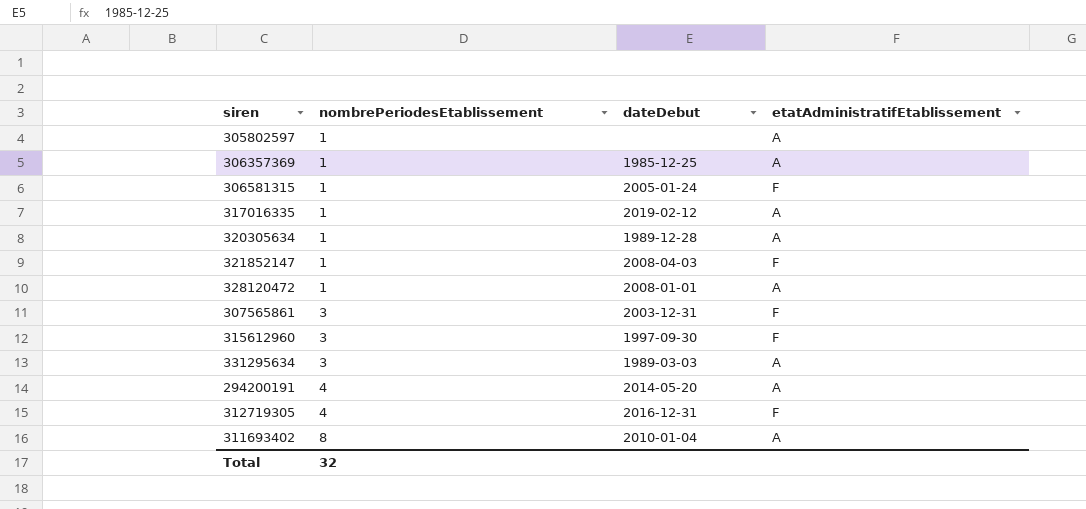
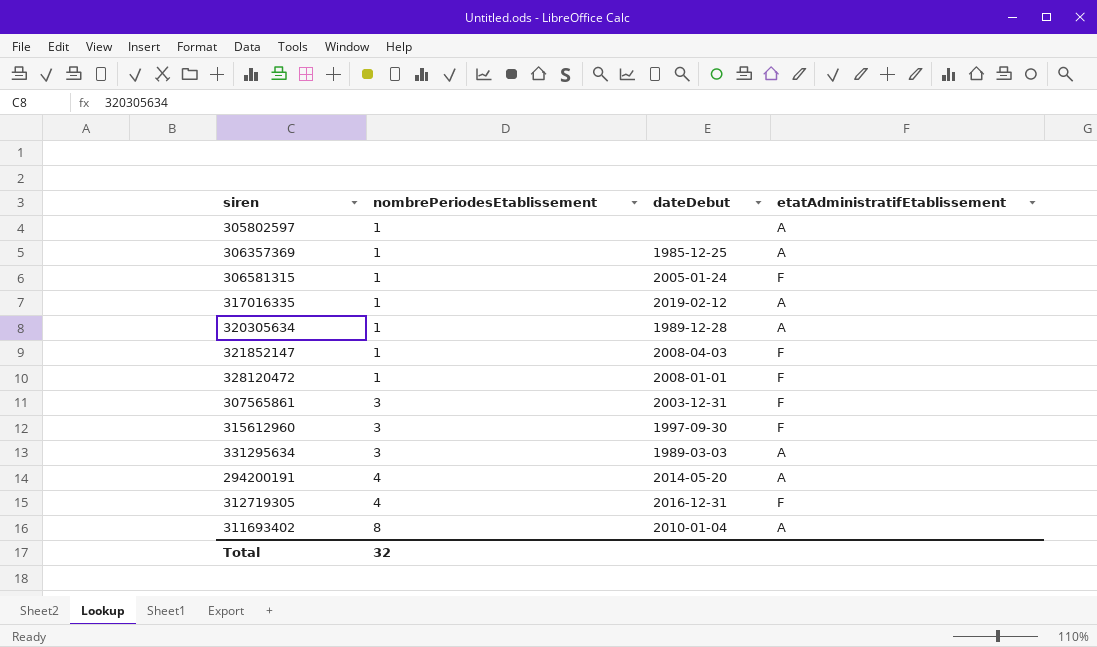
328120472 | etatAdministratifEtablissement: A -> F

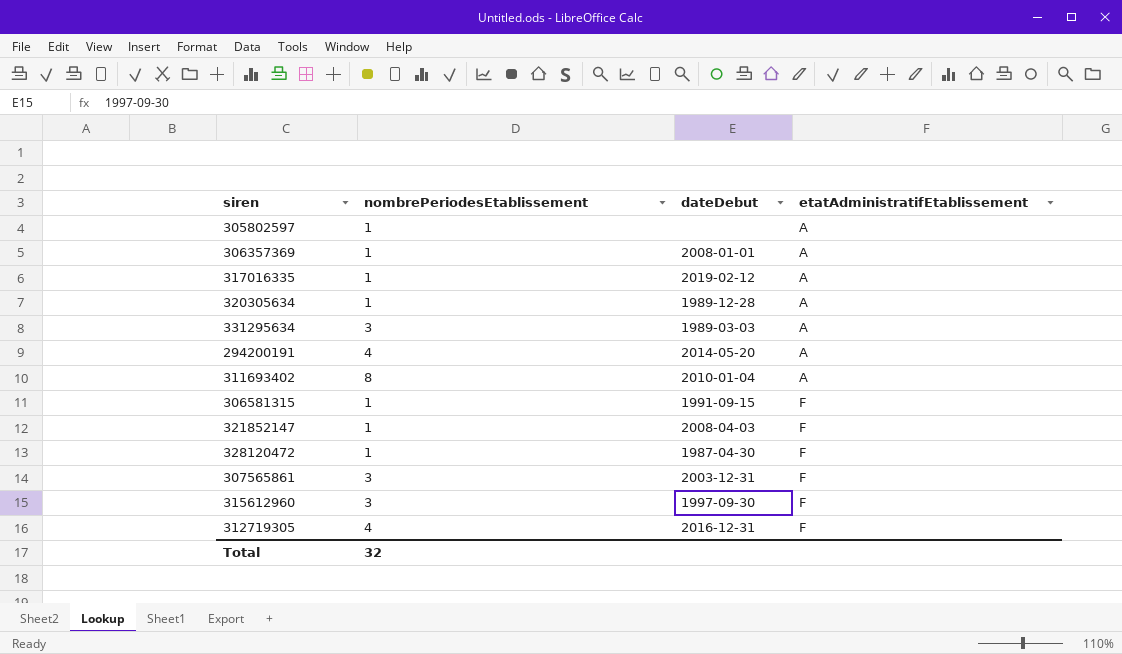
row order: nombrePeriodesEtablissement ascending -> etatAdministratifEtablissement ascending
306357369 | dateDebut: 1985-12-25 -> 2008-01-01
306581315 | dateDebut: 2005-01-24 -> 1991-09-15
328120472 | dateDebut: 2008-01-01 -> 1987-04-30

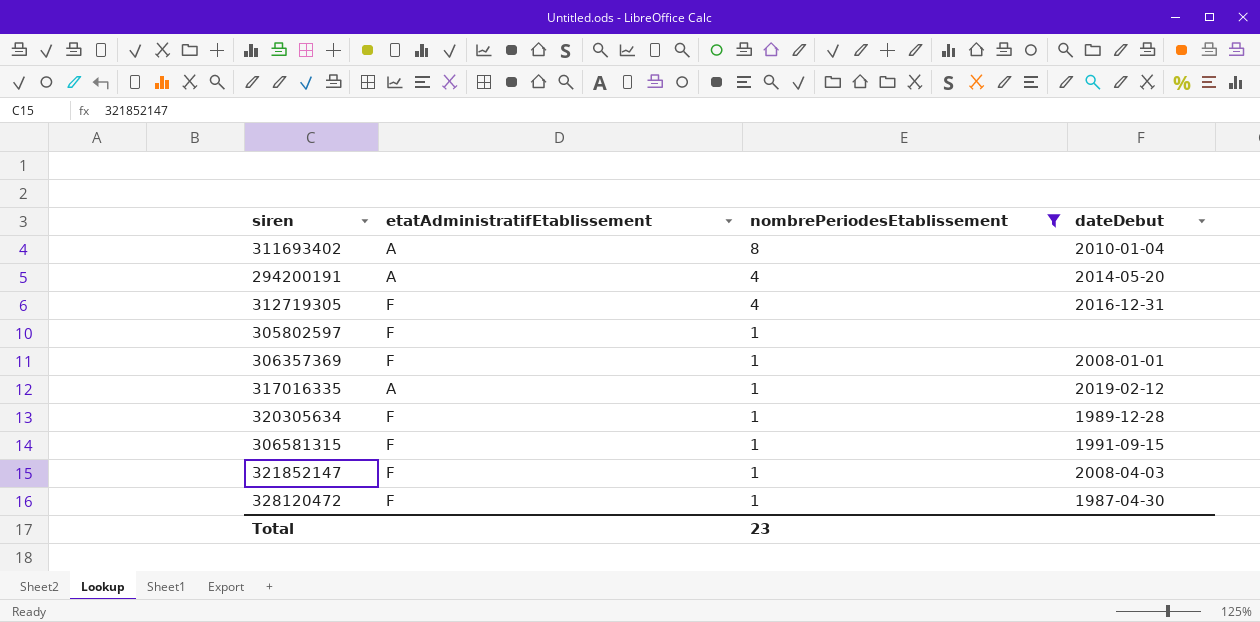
filter: none -> nombrePeriodesEtablissement != 3
row order: etatAdministratifEtablissement ascending -> nombrePeriodesEtablissement descending
column etatAdministratifEtablissement | position: 4 -> 2
305802597 | etatAdministratifEtablissement: A -> F
306357369 | etatAdministratifEtablissement: A -> F
320305634 | etatAdministratifEtablissement: A -> F
Total | nombrePeriodesEtablissement: 32 -> 23

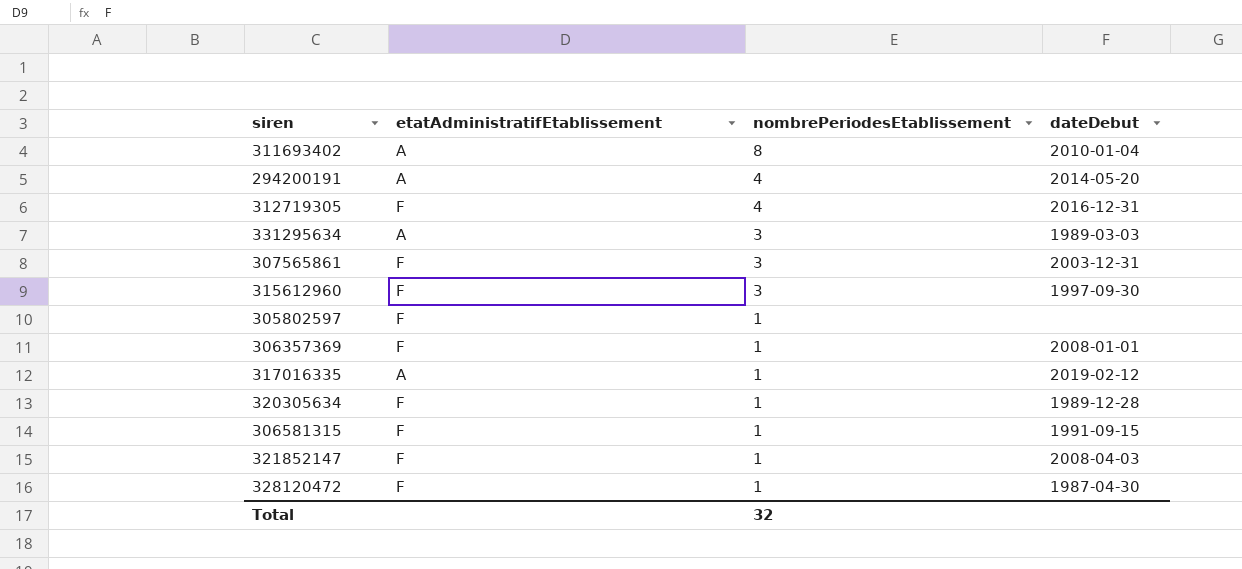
filter: nombrePeriodesEtablissement != 3 -> none
Total | nombrePeriodesEtablissement: 23 -> 32

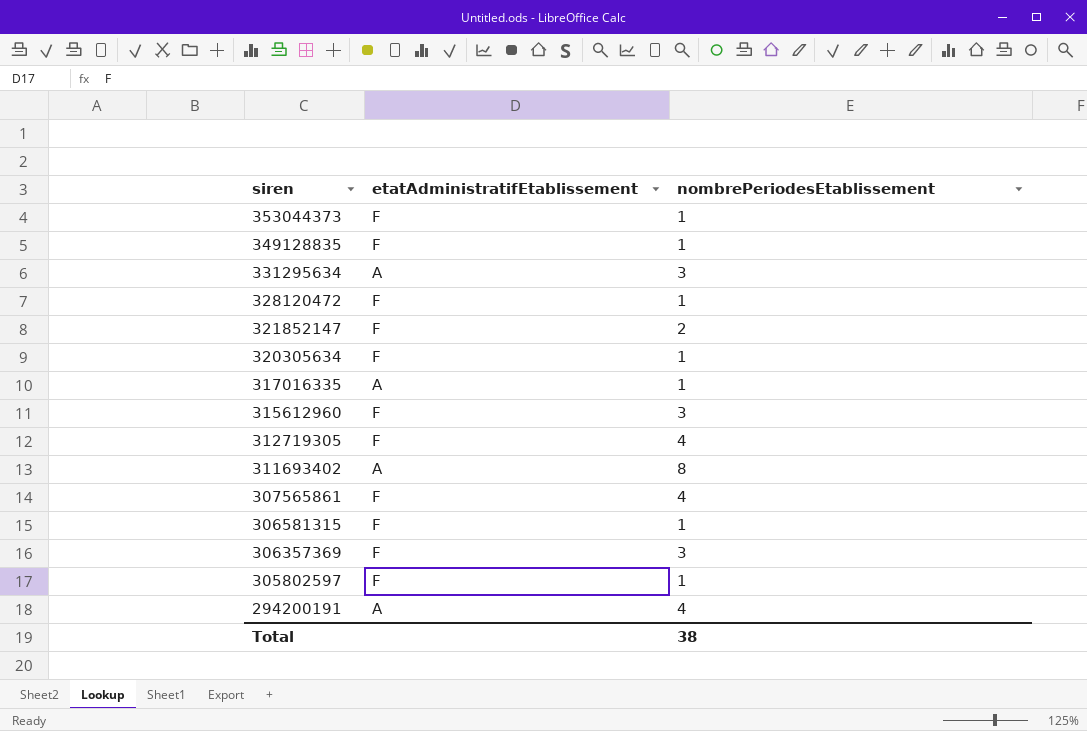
row order: nombrePeriodesEtablissement descending -> siren descending
column dateDebut | position: 4 -> none
row 353044373: none -> F | 1
row 349128835: none -> F | 1
321852147 | nombrePeriodesEtablissement: 1 -> 2
307565861 | nombrePeriodesEtablissement: 3 -> 4
306357369 | nombrePeriodesEtablissement: 1 -> 3
Total | nombrePeriodesEtablissement: 32 -> 38

